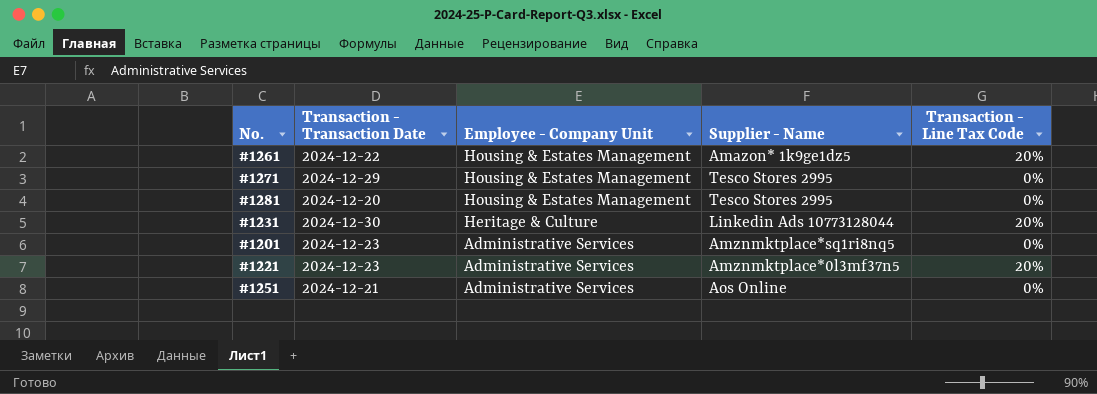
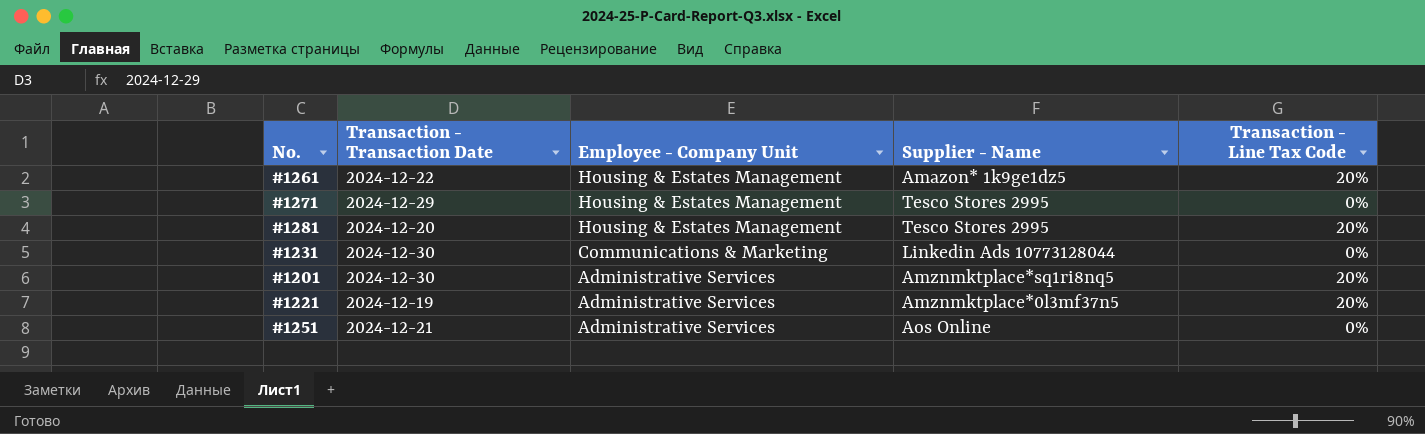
#1281 | Transaction - Line Tax Code: 0% -> 20%
#1231 | Employee - Company Unit: Heritage & Culture -> Communications & Marketing
#1231 | Transaction - Line Tax Code: 20% -> 0%
#1201 | Transaction - Transaction Date: 2024-12-23 -> 2024-12-30
#1201 | Transaction - Line Tax Code: 0% -> 20%
#1221 | Transaction - Transaction Date: 2024-12-23 -> 2024-12-19

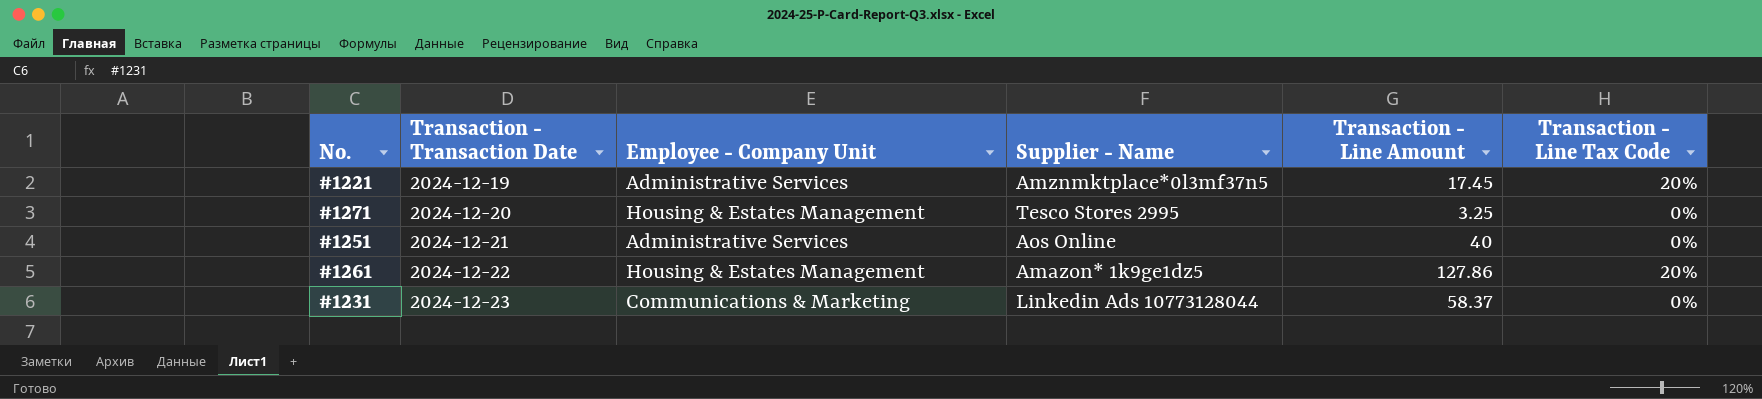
row order: Employee - Company Unit descending -> Transaction - Transaction Date ascending
column Transaction - Line Amount | position: none -> 5
row #1281: 2024-12-20 | Housing & Estates Management | Tesco Stores 2995 | 20% -> none
row #1201: 2024-12-30 | Administrative Services | Amznmktplace*sq1ri8nq5 | 20% -> none
#1271 | Transaction - Transaction Date: 2024-12-29 -> 2024-12-20
#1231 | Transaction - Transaction Date: 2024-12-30 -> 2024-12-23

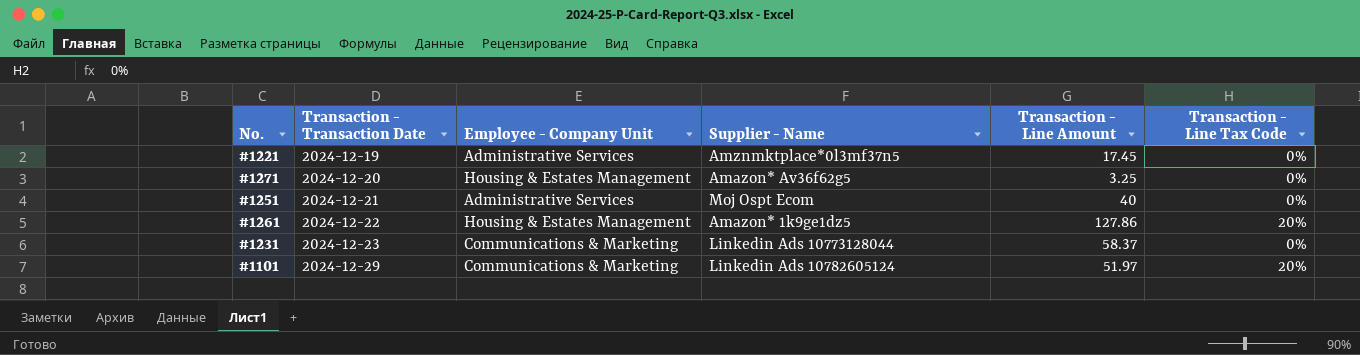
#1221 | Transaction - Line Tax Code: 20% -> 0%
#1271 | Supplier - Name: Tesco Stores 2995 -> Amazon* Av36f62g5
#1251 | Supplier - Name: Aos Online -> Moj Ospt Ecom
row #1101: none -> 2024-12-29 | Communications & Marketing | Linkedin Ads 10782605124 | 51.97 | 20%

